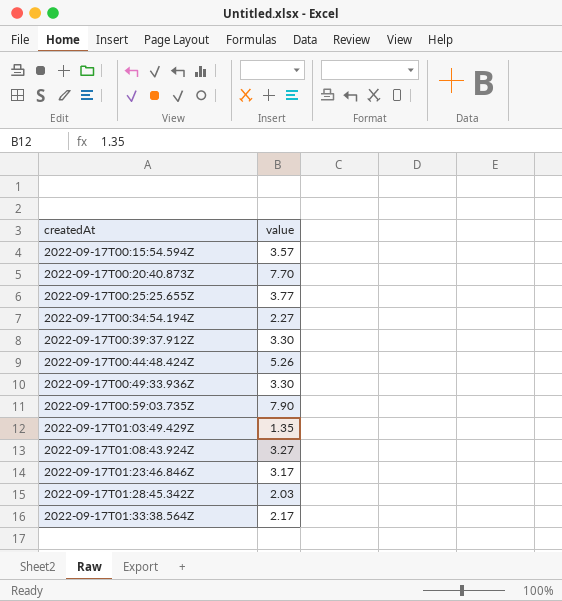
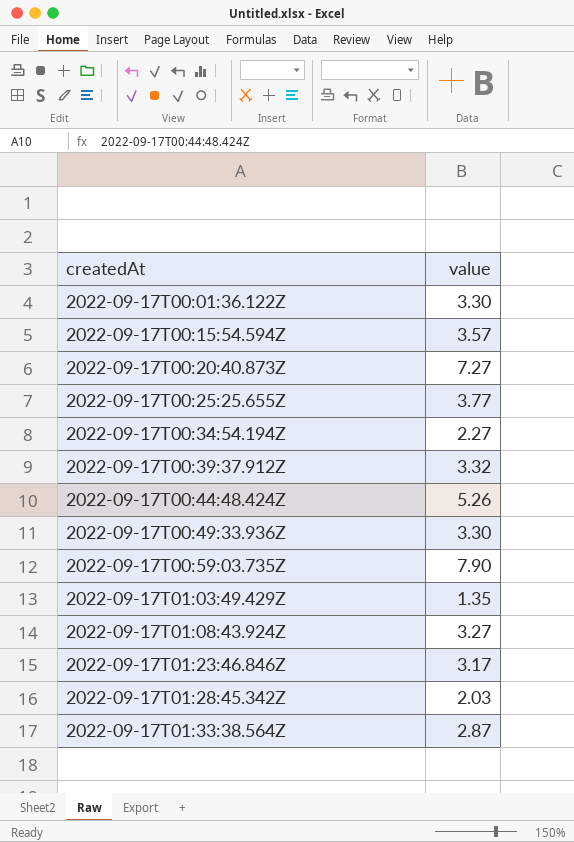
row 2022-09-17T00:01:36.122Z: none -> 3.30
2022-09-17T00:20:40.873Z | value: 7.70 -> 7.27
2022-09-17T00:39:37.912Z | value: 3.30 -> 3.32
2022-09-17T01:33:38.564Z | value: 2.17 -> 2.87

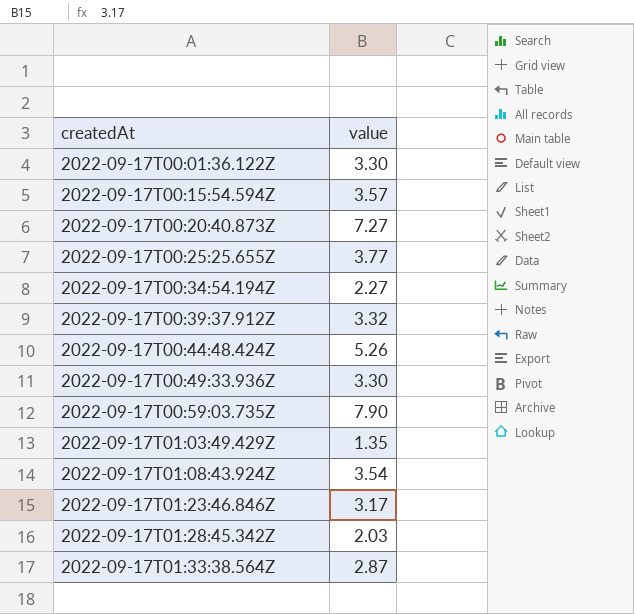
2022-09-17T01:08:43.924Z | value: 3.27 -> 3.54

